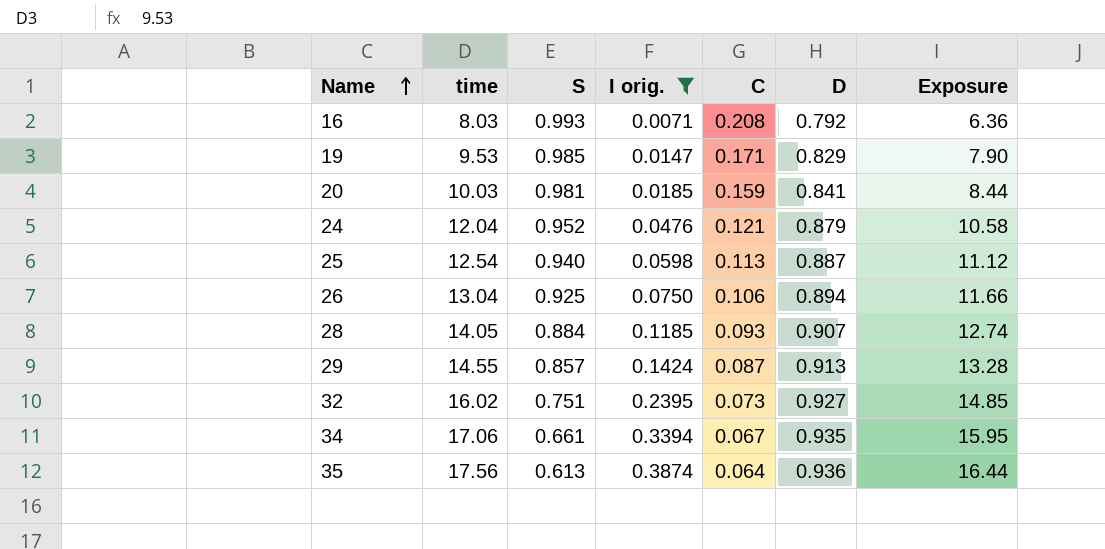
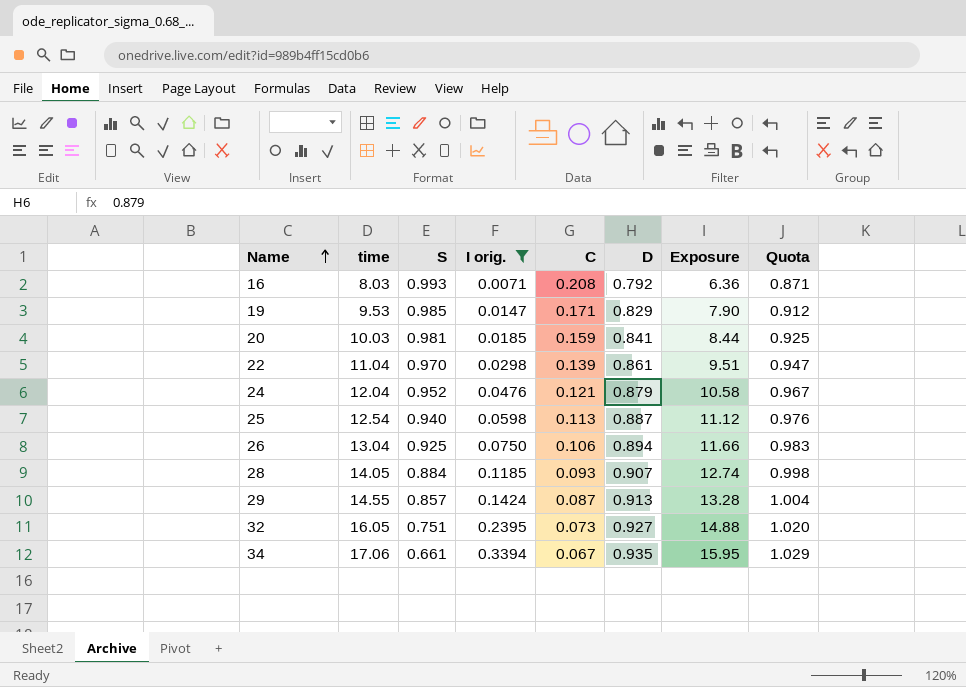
column Quota | formula: none -> [D] * 1.1
row 35: 17.56 | 0.613 | 0.3874 | 0.064 | 0.936 | 16.44 -> none
row 22: none -> 11.04 | 0.970 | 0.0298 | 0.139 | 0.861 | 9.51 | 0.947
32 | time: 16.02 -> 16.05
32 | Exposure: 14.85 -> 14.88

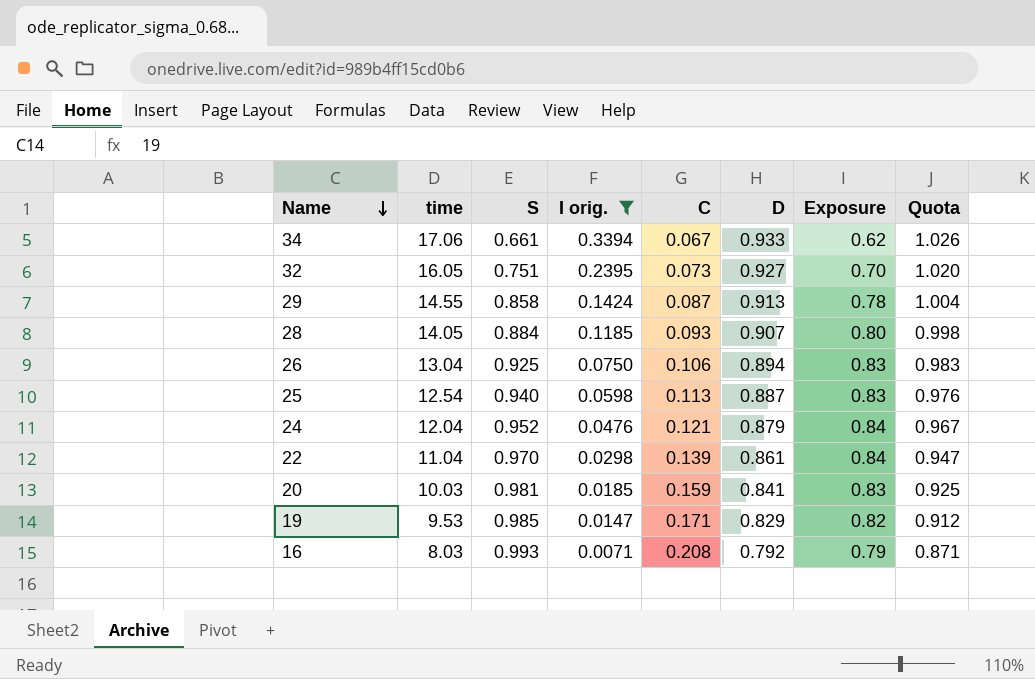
row order: Name ascending -> Name descending
column Exposure | formula: [time] * [D] -> [S] * [D]
34 | D: 0.935 -> 0.933
34 | Quota: 1.029 -> 1.026
29 | S: 0.857 -> 0.858

